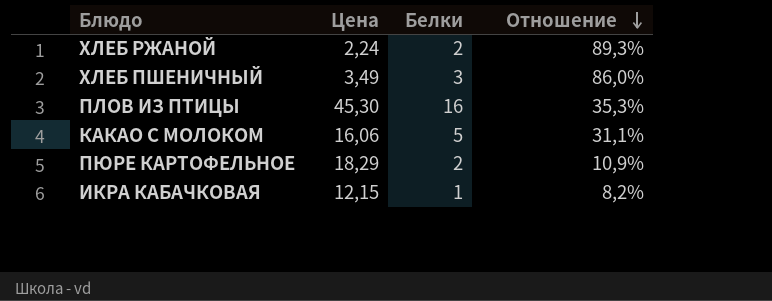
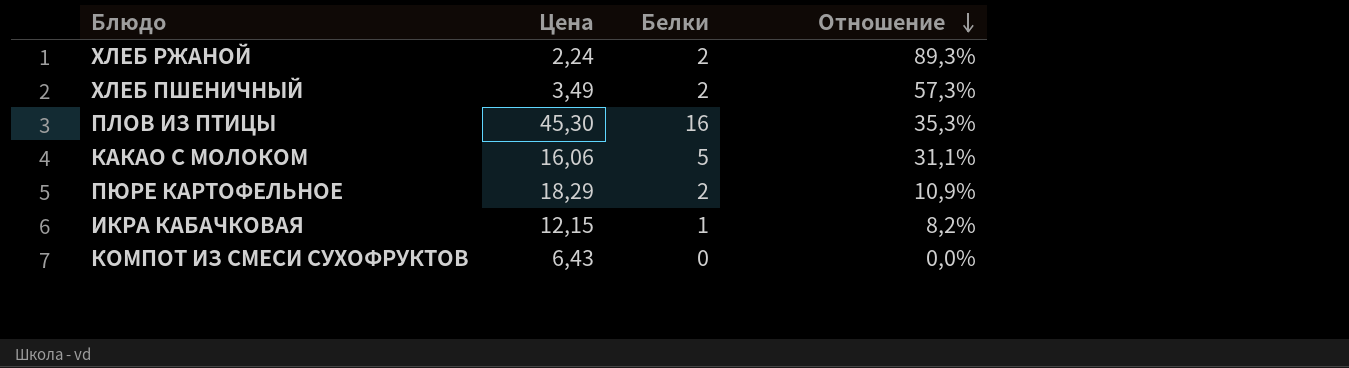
ХЛЕБ ПШЕНИЧНЫЙ | Белки: 3 -> 2
ХЛЕБ ПШЕНИЧНЫЙ | Отношение: 86,0% -> 57,3%
row КОМПОТ ИЗ СМЕСИ СУХОФРУКТОВ: none -> 6,43 | 0 | 0,0%

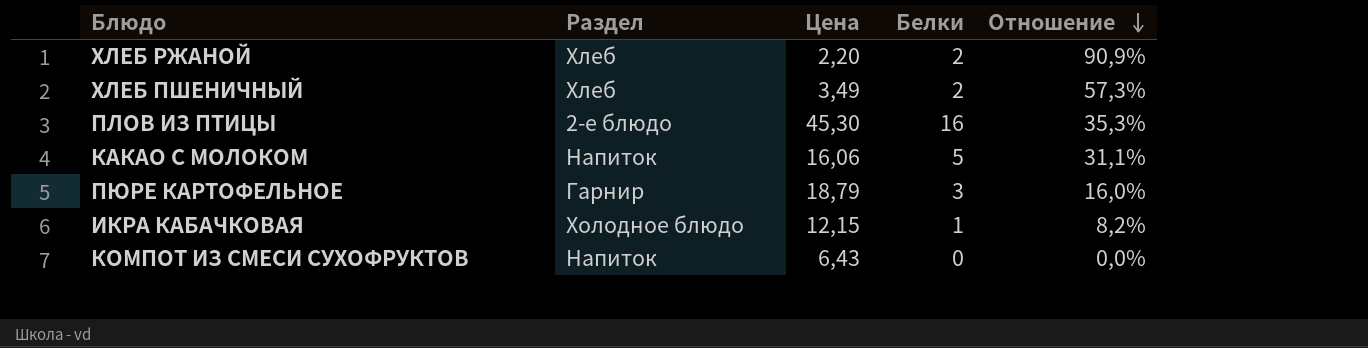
column Раздел | position: none -> 2
ХЛЕБ РЖАНОЙ | Цена: 2,24 -> 2,20
ХЛЕБ РЖАНОЙ | Отношение: 89,3% -> 90,9%
ПЮРЕ КАРТОФЕЛЬНОЕ | Цена: 18,29 -> 18,79
ПЮРЕ КАРТОФЕЛЬНОЕ | Белки: 2 -> 3
ПЮРЕ КАРТОФЕЛЬНОЕ | Отношение: 10,9% -> 16,0%

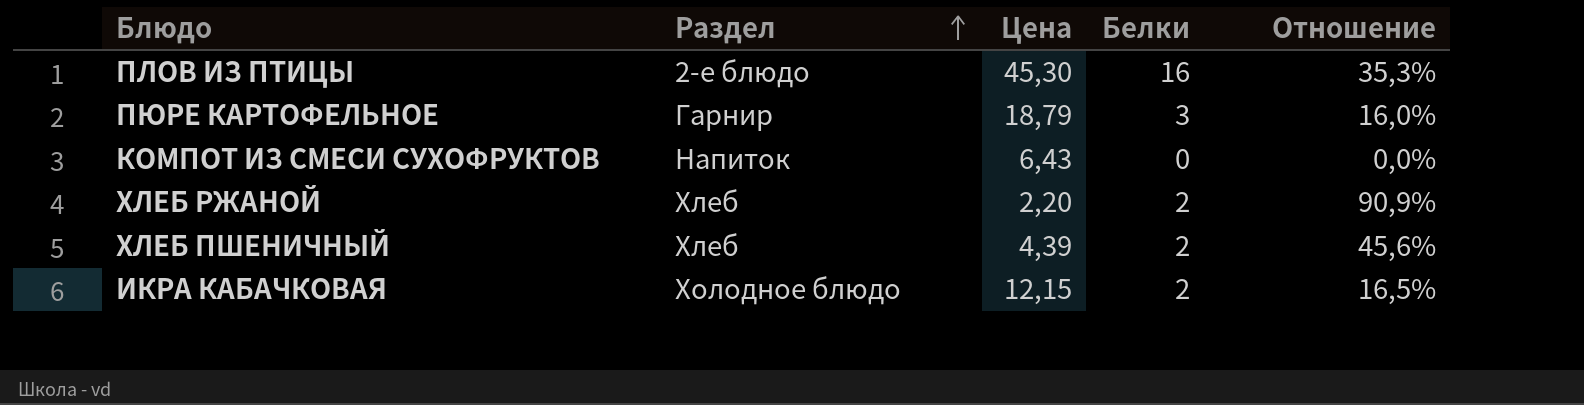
row order: Отношение descending -> Раздел ascending
row КАКАО С МОЛОКОМ: Напиток | 16,06 | 5 | 31,1% -> none
ХЛЕБ ПШЕНИЧНЫЙ | Цена: 3,49 -> 4,39
ХЛЕБ ПШЕНИЧНЫЙ | Отношение: 57,3% -> 45,6%
ИКРА КАБАЧКОВАЯ | Белки: 1 -> 2
ИКРА КАБАЧКОВАЯ | Отношение: 8,2% -> 16,5%

